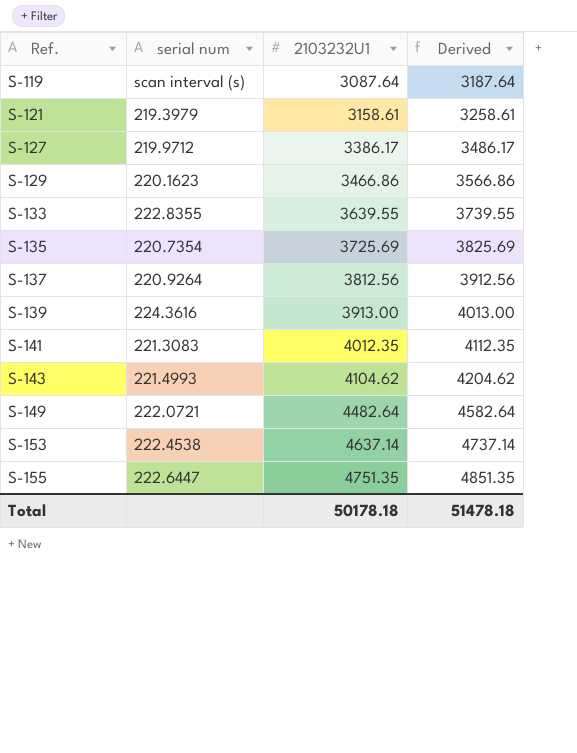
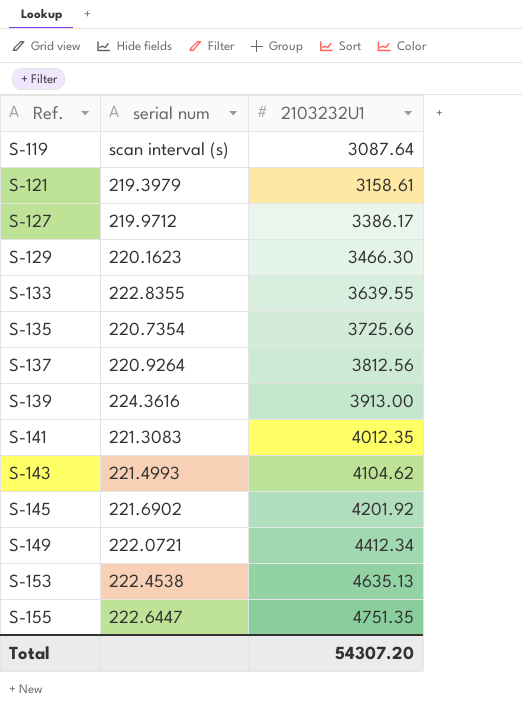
column Derived | formula: [2103232U1] + 100 -> none
S-129 | 2103232U1: 3466.86 -> 3466.30
S-135 | 2103232U1: 3725.69 -> 3725.66
row S-145: none -> 221.6902 | 4201.92
S-149 | 2103232U1: 4482.64 -> 4412.34
S-153 | 2103232U1: 4637.14 -> 4635.13
Total | 2103232U1: 50178.18 -> 54307.20

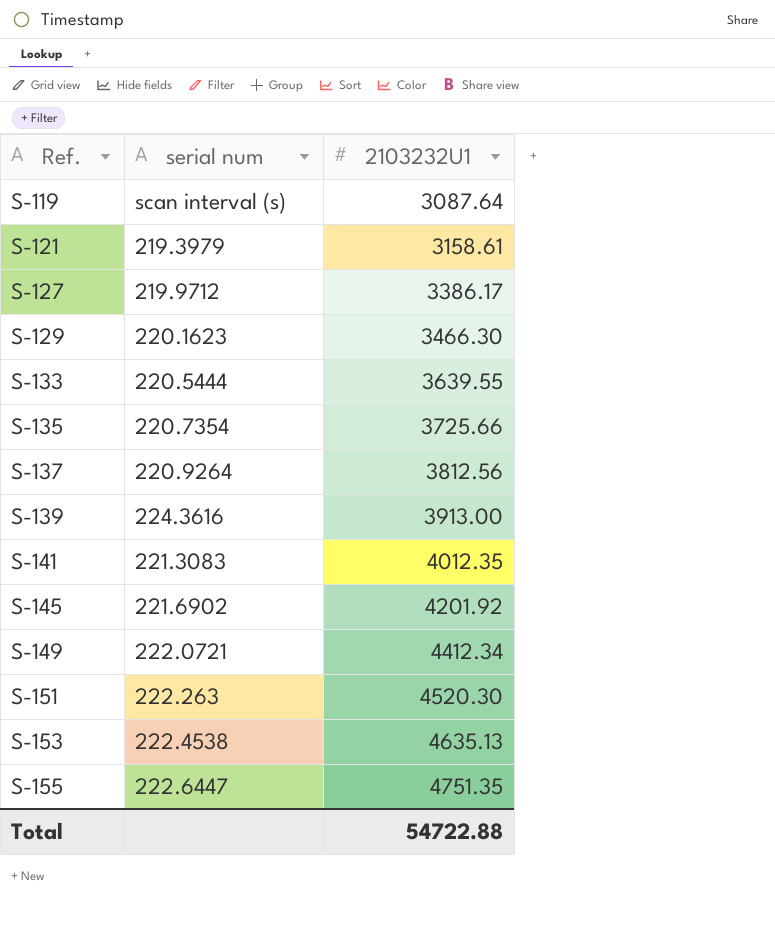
row S-143: 221.4993 | 4104.62 -> none
S-133 | serial num: 222.8355 -> 220.5444
row S-151: none -> 222.263 | 4520.30
Total | 2103232U1: 54307.20 -> 54722.88

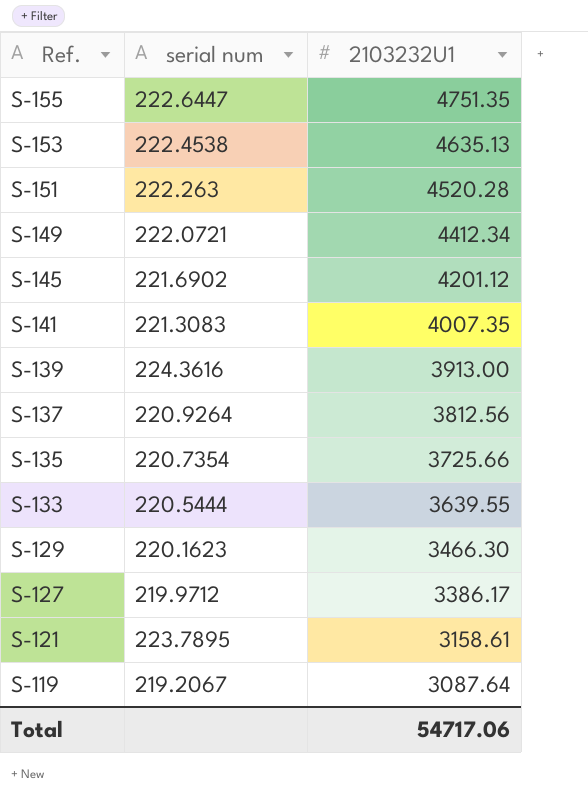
row order: Ref. ascending -> Ref. descending
S-151 | 2103232U1: 4520.30 -> 4520.28
S-145 | 2103232U1: 4201.92 -> 4201.12
S-141 | 2103232U1: 4012.35 -> 4007.35
S-121 | serial num: 219.3979 -> 223.7895
S-119 | serial num: scan interval (s) -> 219.2067
Total | 2103232U1: 54722.88 -> 54717.06

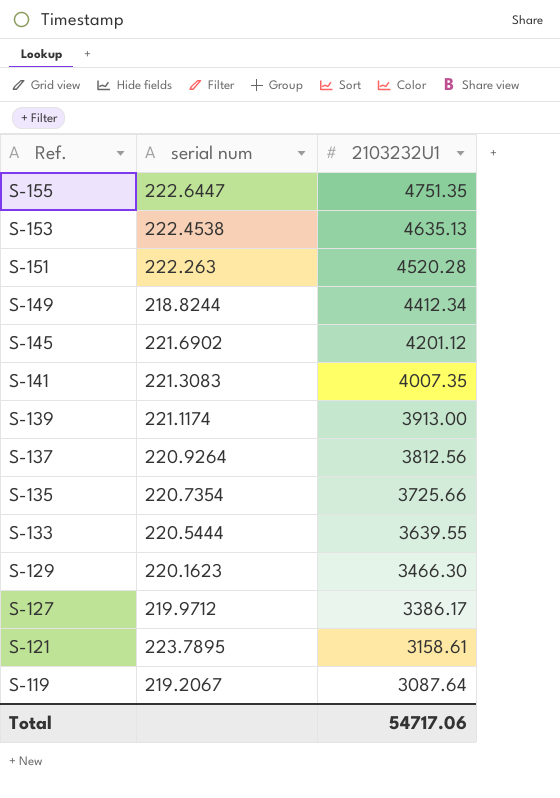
S-149 | serial num: 222.0721 -> 218.8244
S-139 | serial num: 224.3616 -> 221.1174

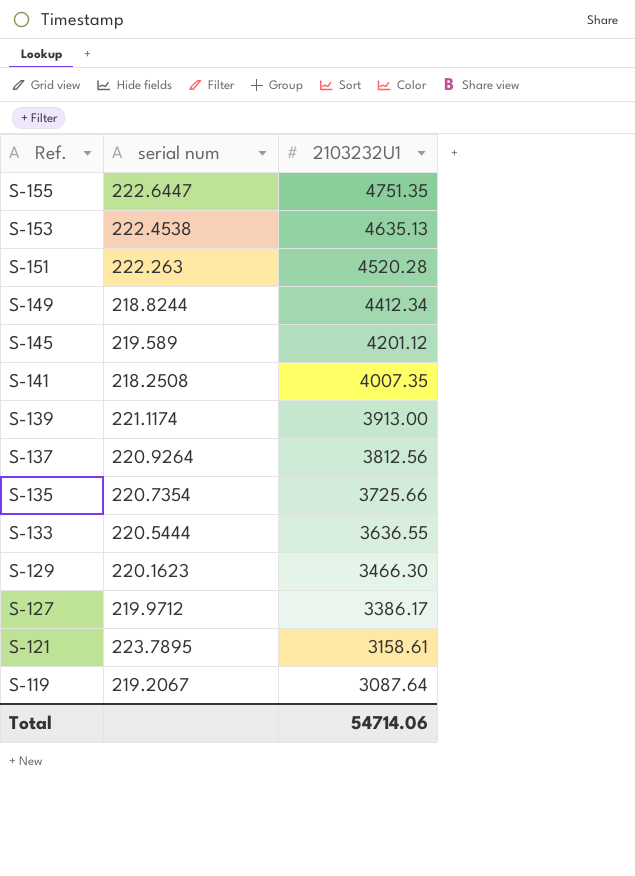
S-145 | serial num: 221.6902 -> 219.589
S-141 | serial num: 221.3083 -> 218.2508
S-133 | 2103232U1: 3639.55 -> 3636.55
Total | 2103232U1: 54717.06 -> 54714.06

